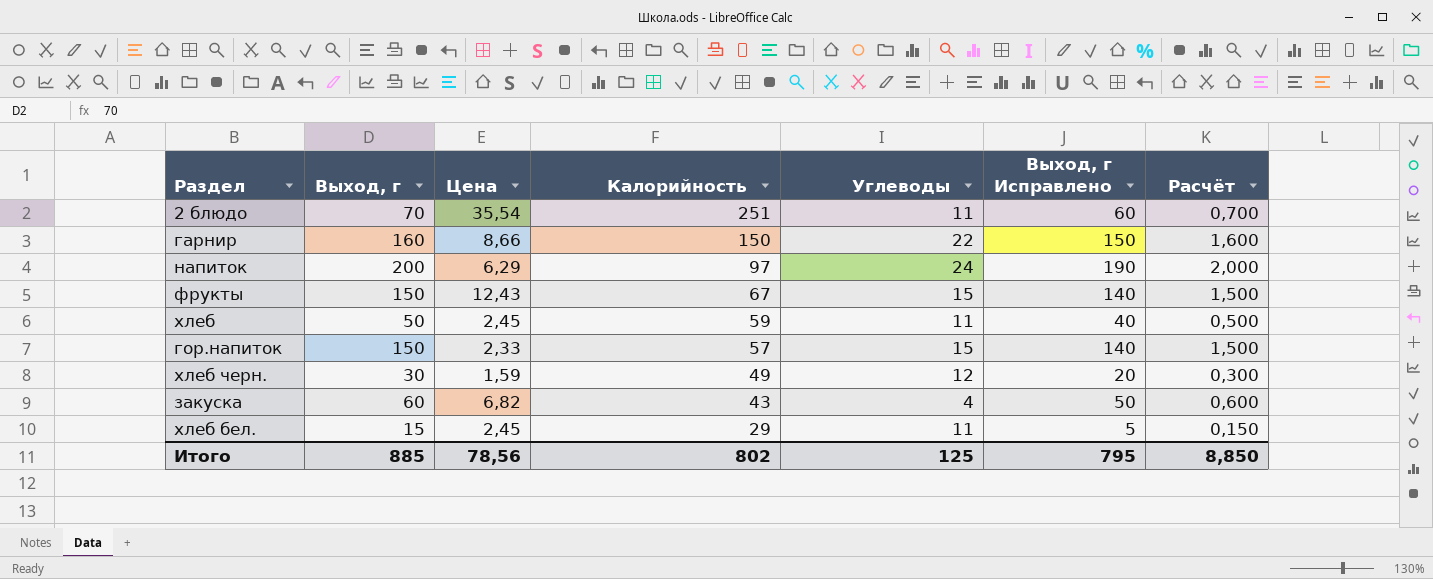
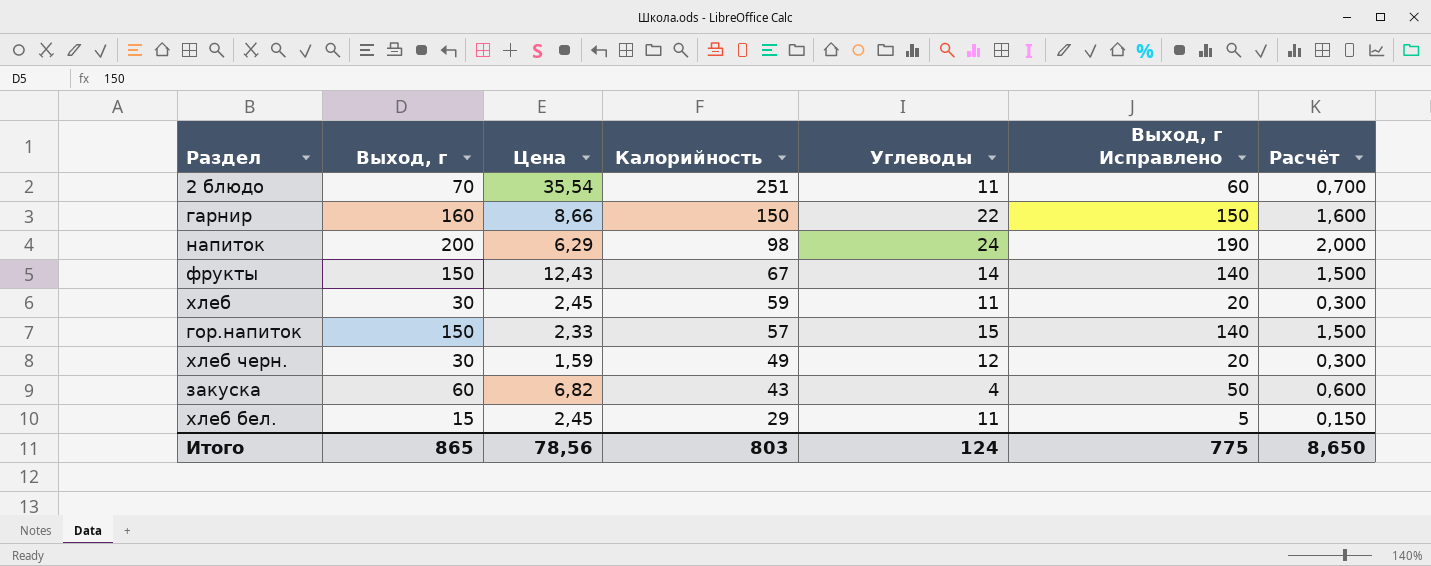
напиток | Калорийность: 97 -> 98
фрукты | Углеводы: 15 -> 14
хлеб | Выход, г: 50 -> 30
хлеб | Выход, г Исправлено: 40 -> 20
хлеб | Расчёт: 0,500 -> 0,300
Итого | Выход, г: 885 -> 865
Итого | Калорийность: 802 -> 803
Итого | Углеводы: 125 -> 124
Итого | Выход, г Исправлено: 795 -> 775
Итого | Расчёт: 8,850 -> 8,650

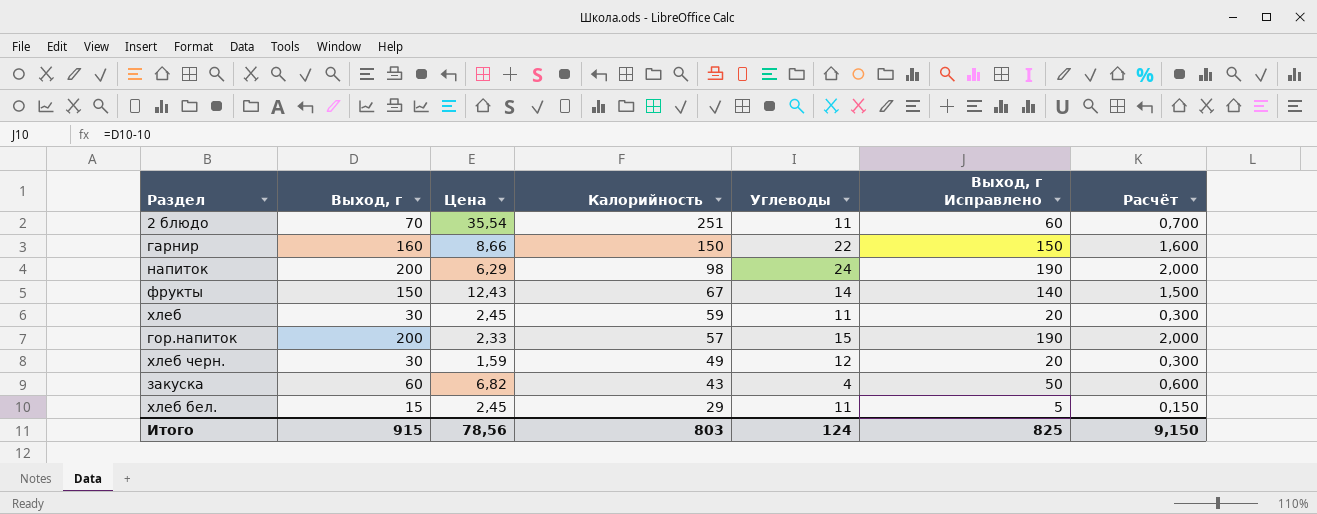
гор.напиток | Выход, г: 150 -> 200
гор.напиток | Выход, г Исправлено: 140 -> 190
гор.напиток | Расчёт: 1,500 -> 2,000
Итого | Выход, г: 865 -> 915
Итого | Выход, г Исправлено: 775 -> 825
Итого | Расчёт: 8,650 -> 9,150

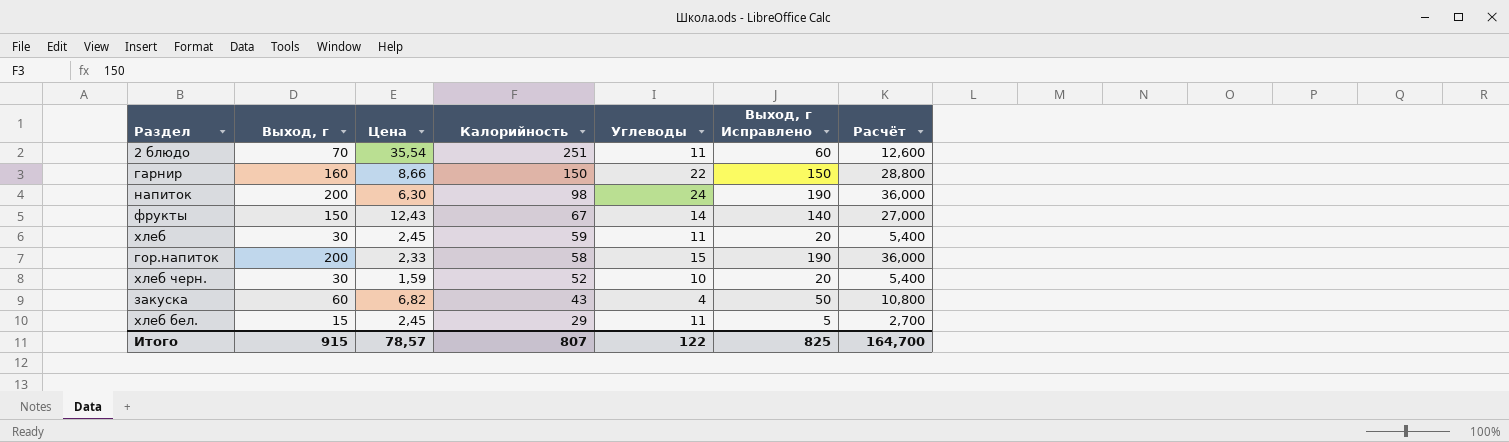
column Расчёт | formula: [Выход, г] * 0,01 -> [Выход, г] * 0,18
напиток | Цена: 6,29 -> 6,30
гор.напиток | Калорийность: 57 -> 58
хлеб черн. | Калорийность: 49 -> 52
хлеб черн. | Углеводы: 12 -> 10
Итого | Цена: 78,56 -> 78,57
Итого | Калорийность: 803 -> 807
Итого | Углеводы: 124 -> 122
Итого | Расчёт: 9,150 -> 164,700

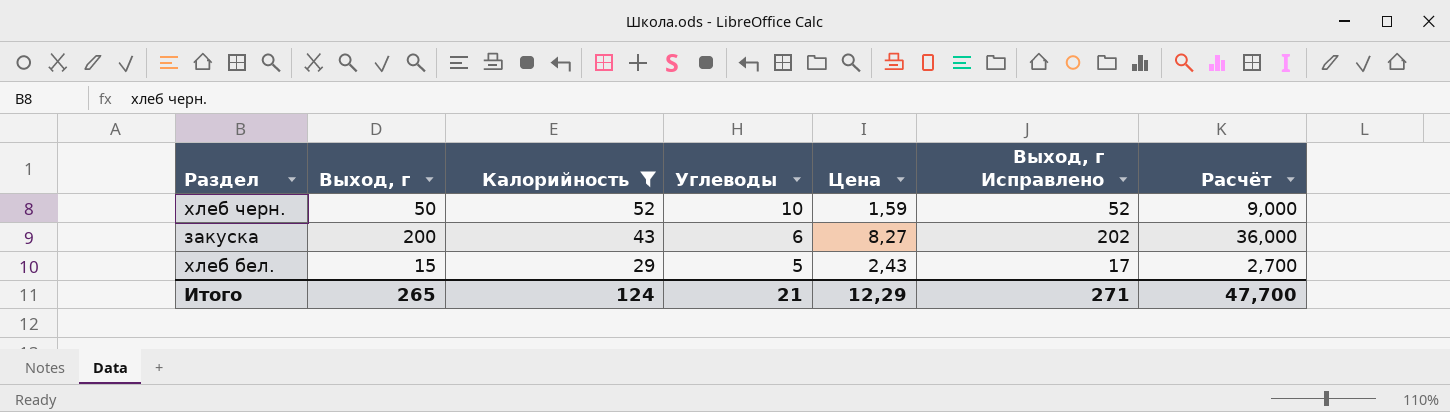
filter: none -> Калорийность <= 52
column Цена | position: 3 -> 5
column Выход, г Исправлено | formula: [Выход, г] - 10 -> [Выход, г] + 2
хлеб черн. | Выход, г: 30 -> 50
хлеб черн. | Расчёт: 5,400 -> 9,000
закуска | Выход, г: 60 -> 200
закуска | Углеводы: 4 -> 6
закуска | Цена: 6,82 -> 8,27
закуска | Расчёт: 10,800 -> 36,000
хлеб бел. | Углеводы: 11 -> 5
хлеб бел. | Цена: 2,45 -> 2,43
Итого | Выход, г: 915 -> 265
Итого | Калорийность: 807 -> 124
Итого | Углеводы: 122 -> 21
Итого | Цена: 78,57 -> 12,29
Итого | Выход, г Исправлено: 825 -> 271
Итого | Расчёт: 164,700 -> 47,700

